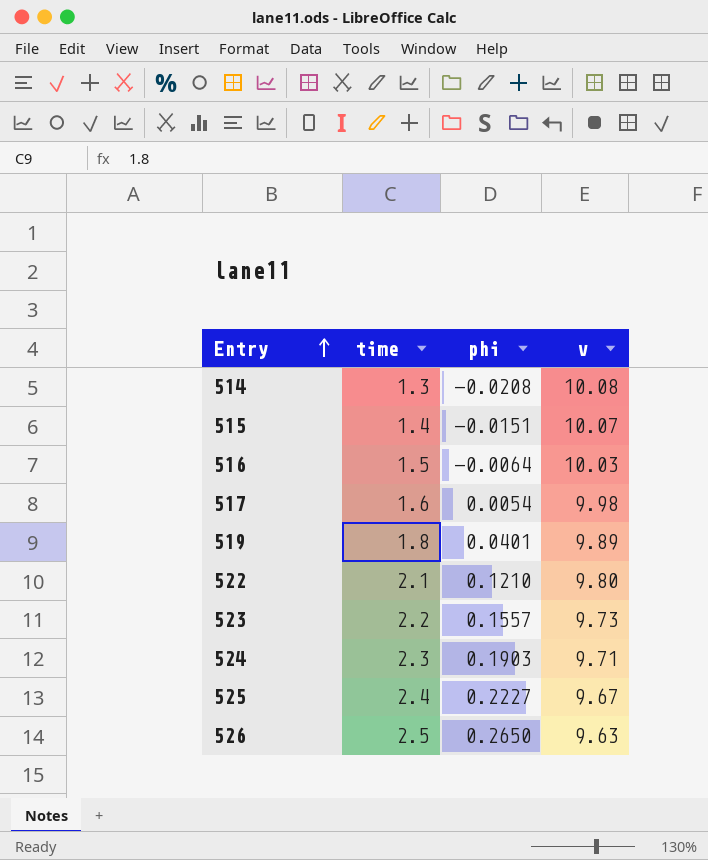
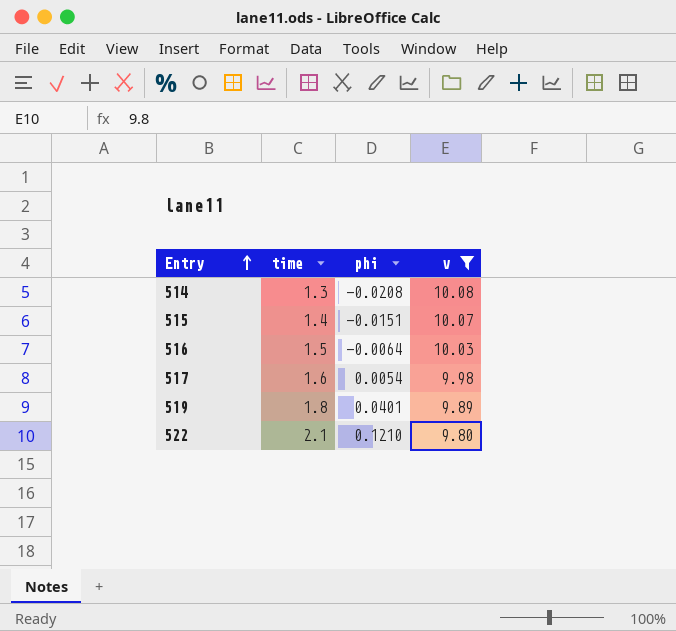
filter: none -> v >= 9.80

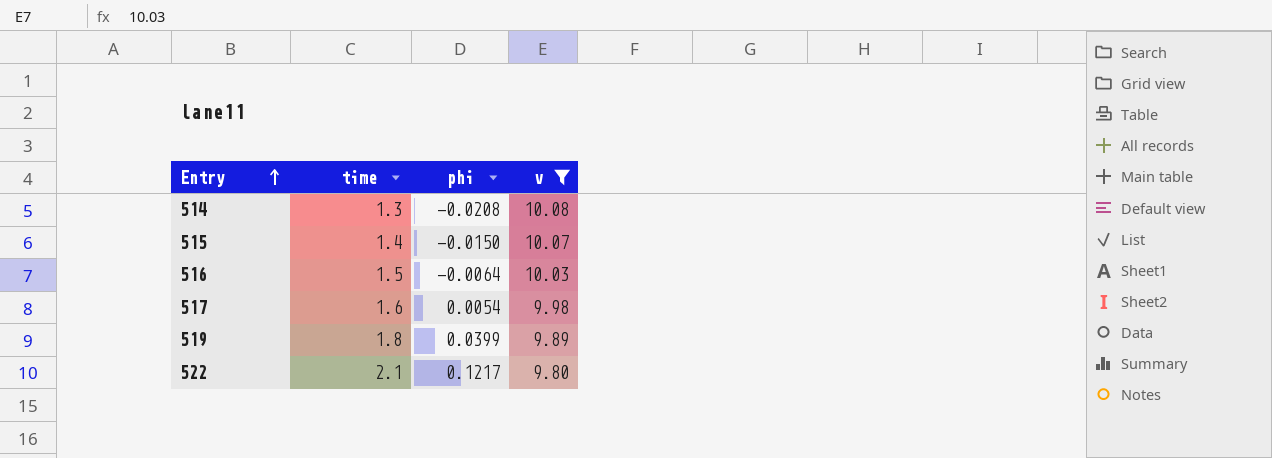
515 | phi: -0.0151 -> -0.0150
519 | phi: 0.0401 -> 0.0399
522 | phi: 0.1210 -> 0.1217

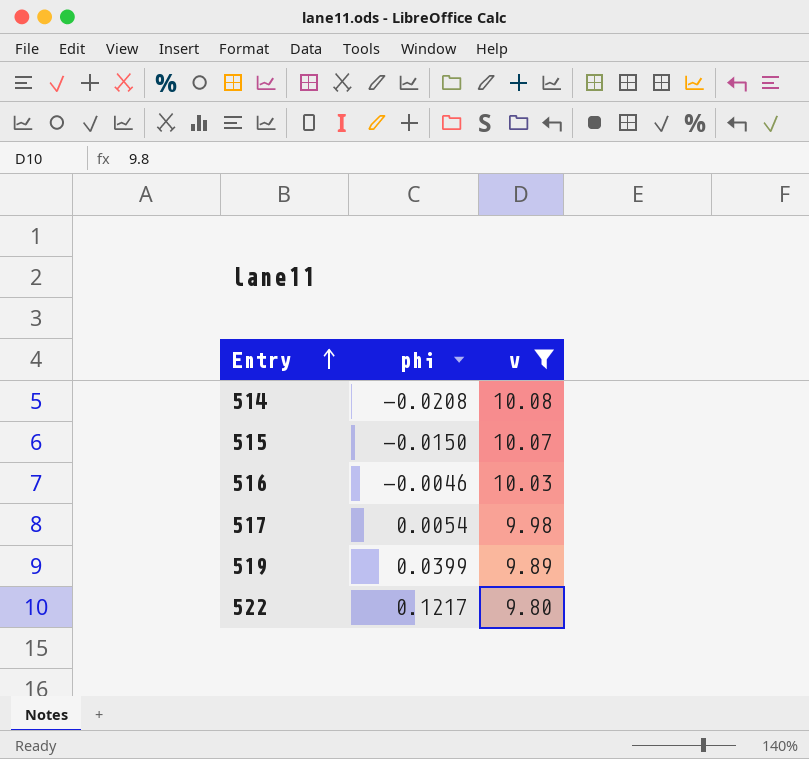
column time | position: 2 -> none
516 | phi: -0.0064 -> -0.0046

